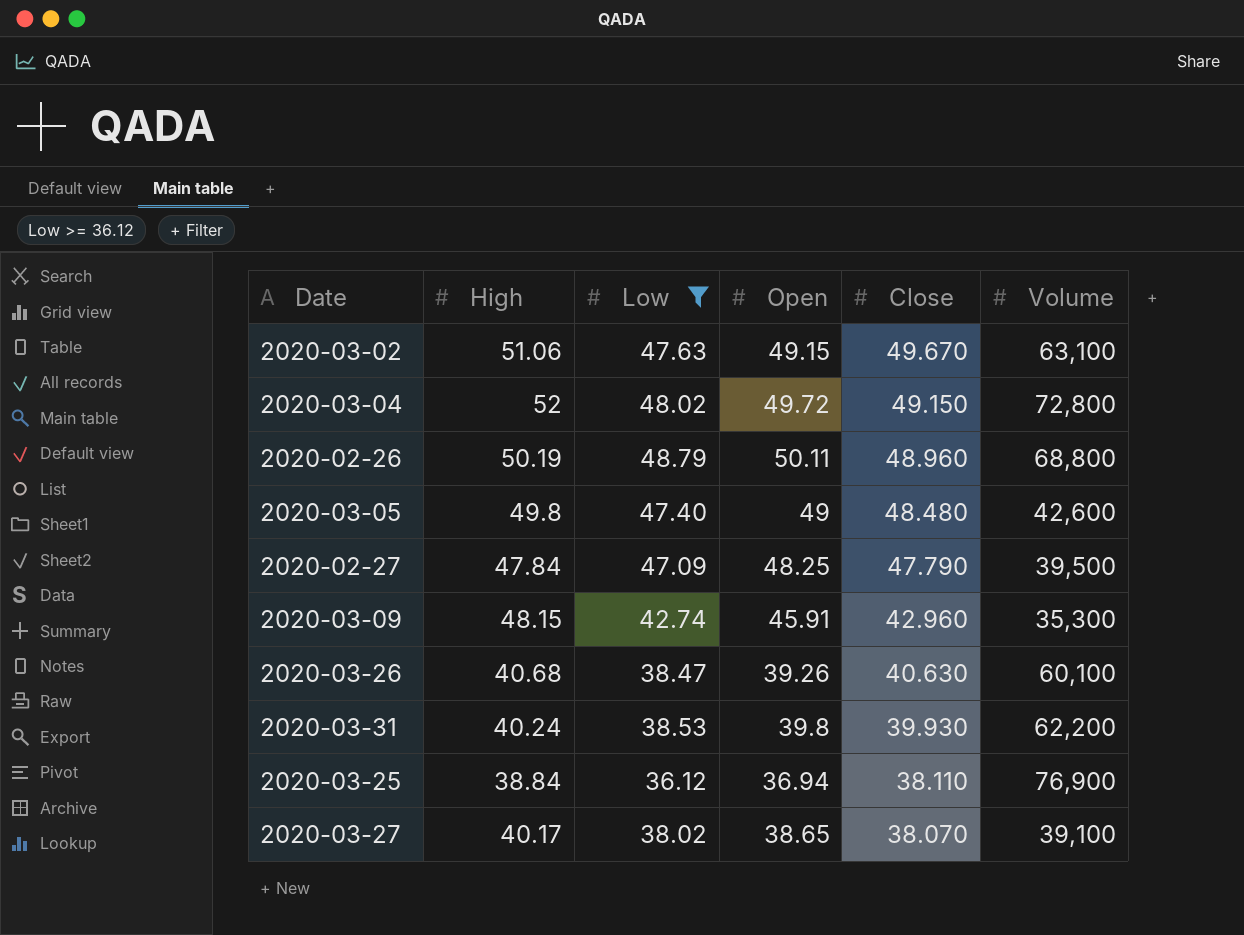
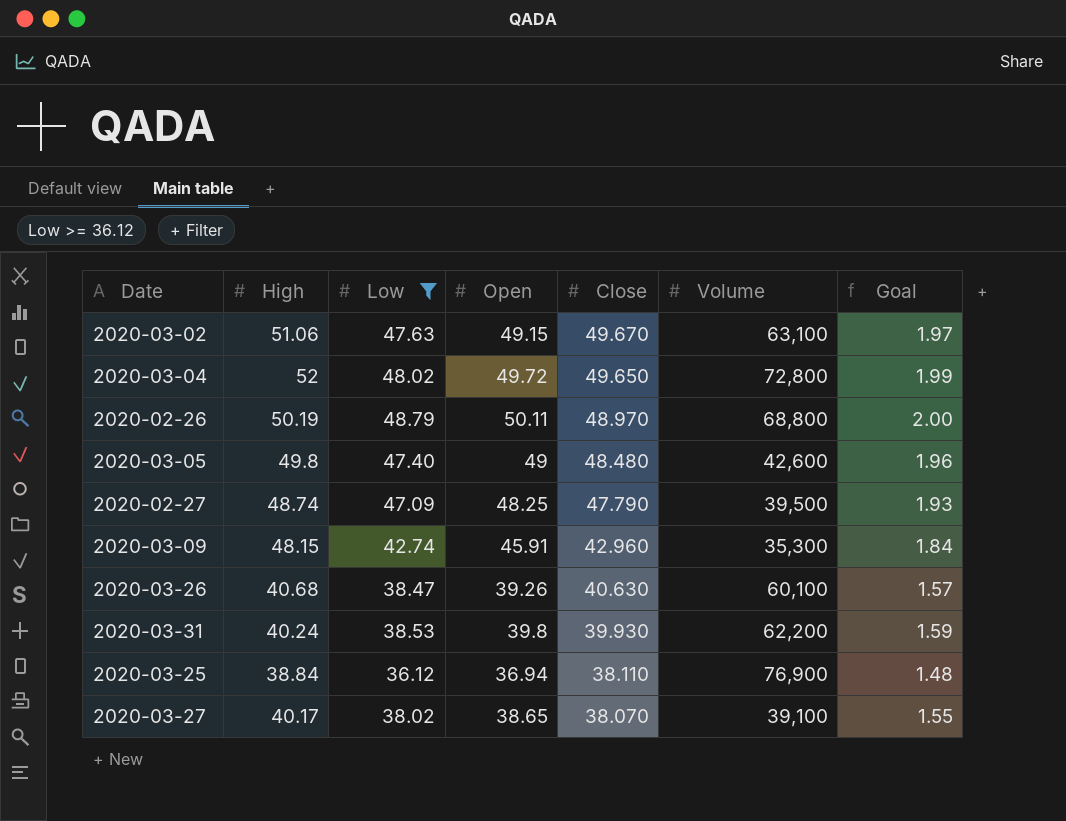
column Goal | formula: none -> [Open] * 0.04
2020-03-04 | Close: 49.150 -> 49.650
2020-02-26 | Close: 48.960 -> 48.970
2020-02-27 | High: 47.84 -> 48.74

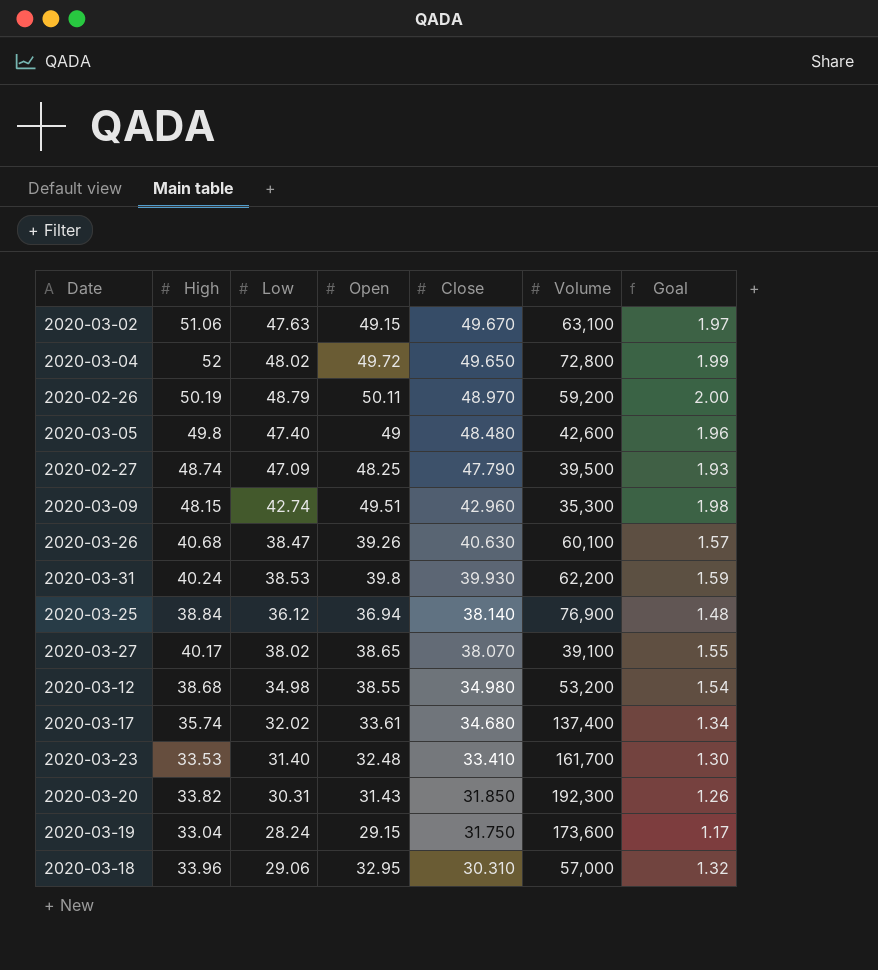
filter: Low >= 36.12 -> none
2020-02-26 | Volume: 68,800 -> 59,200
2020-03-09 | Open: 45.91 -> 49.51
2020-03-09 | Goal: 1.84 -> 1.98
2020-03-25 | Close: 38.110 -> 38.140

